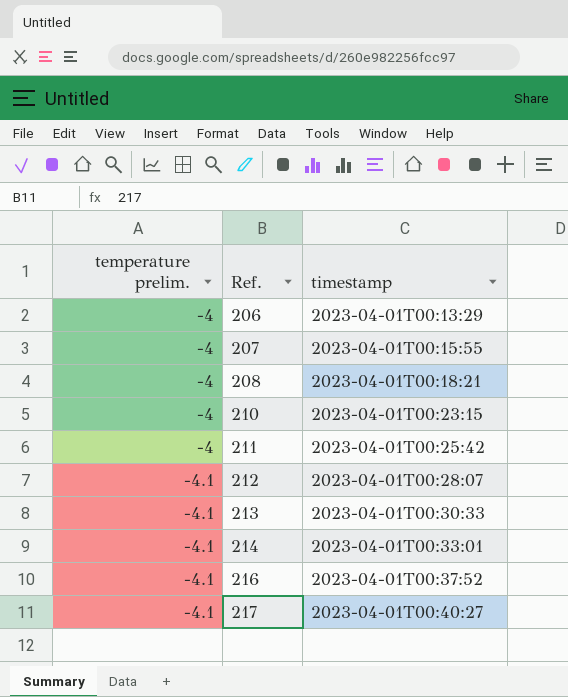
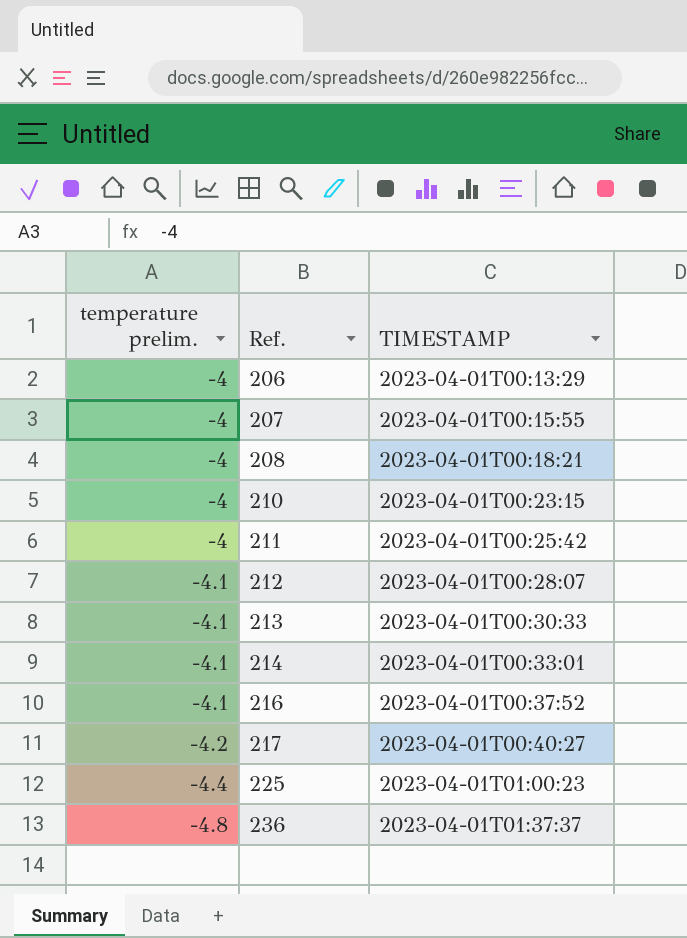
column name: timestamp -> TIMESTAMP
217 | temperature prelim.: -4.1 -> -4.2
row 225: none -> -4.4 | 2023-04-01T01:00:23
row 236: none -> -4.8 | 2023-04-01T01:37:37

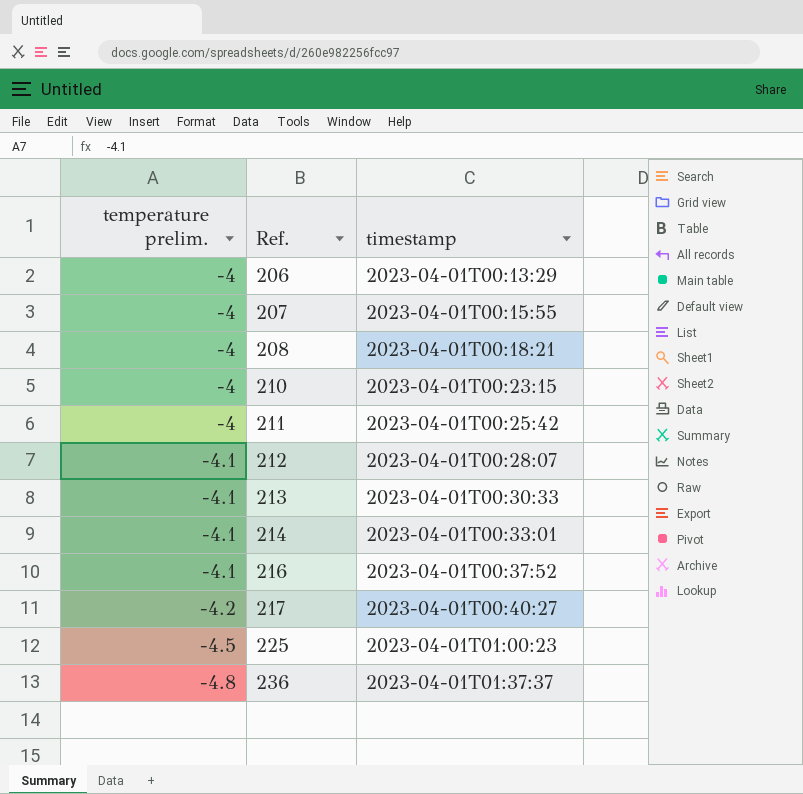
column name: TIMESTAMP -> timestamp
225 | temperature prelim.: -4.4 -> -4.5

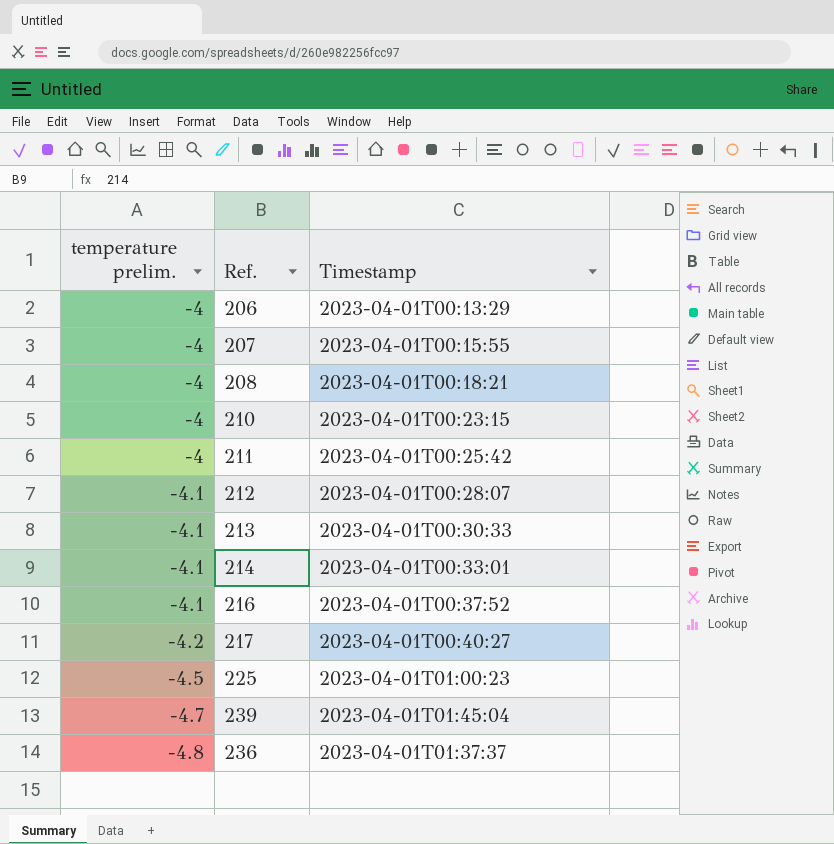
column name: timestamp -> Timestamp
row 239: none -> -4.7 | 2023-04-01T01:45:04

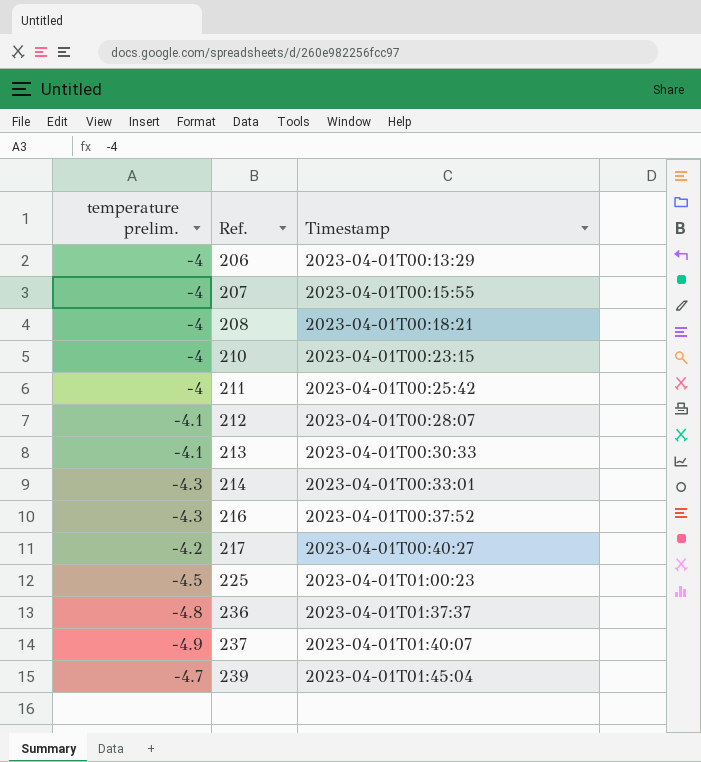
row order: temperature prelim. descending -> Ref. ascending
214 | temperature prelim.: -4.1 -> -4.3
216 | temperature prelim.: -4.1 -> -4.3
row 237: none -> -4.9 | 2023-04-01T01:40:07

